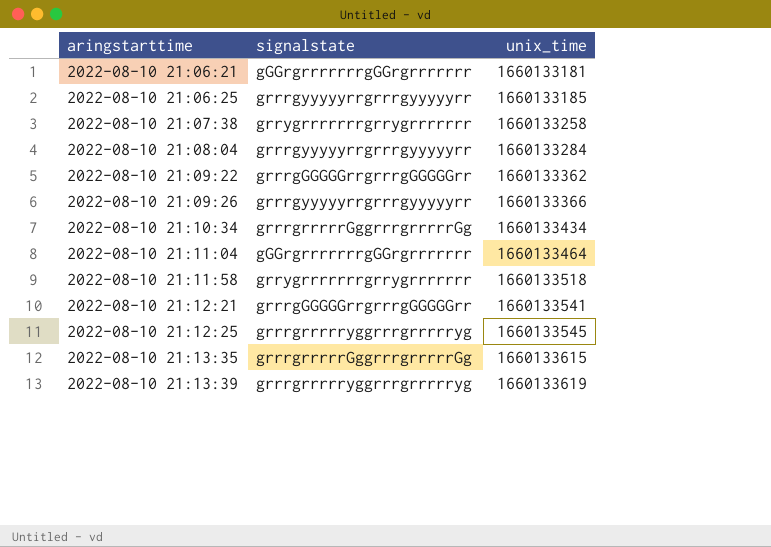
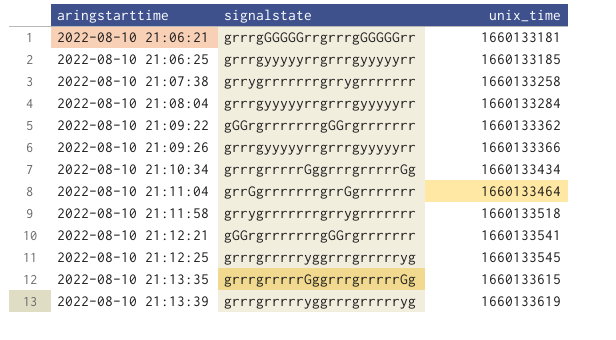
2022-08-10 21:06:21 | signalstate: gGGrgrrrrrrrgGGrgrrrrrrr -> grrrgGGGGGrrgrrrgGGGGGrr
2022-08-10 21:09:22 | signalstate: grrrgGGGGGrrgrrrgGGGGGrr -> gGGrgrrrrrrrgGGrgrrrrrrr
2022-08-10 21:11:04 | signalstate: gGGrgrrrrrrrgGGrgrrrrrrr -> grrGgrrrrrrrgrrGgrrrrrrr
2022-08-10 21:12:21 | signalstate: grrrgGGGGGrrgrrrgGGGGGrr -> gGGrgrrrrrrrgGGrgrrrrrrr

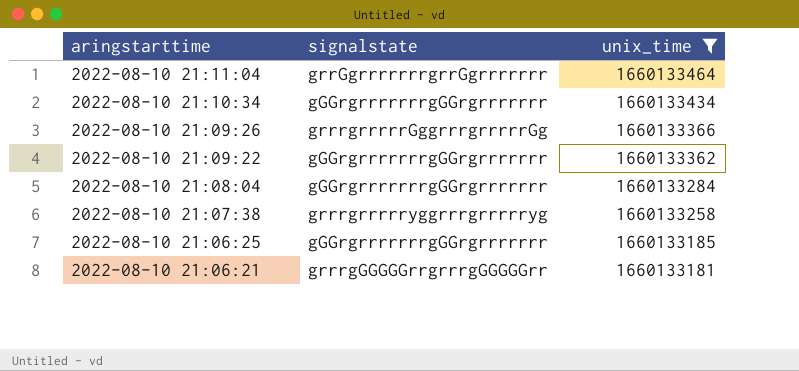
filter: none -> unix_time <= 1660133464
row order: aringstarttime ascending -> aringstarttime descending
2022-08-10 21:10:34 | signalstate: grrrgrrrrrGggrrrgrrrrrGg -> gGGrgrrrrrrrgGGrgrrrrrrr
2022-08-10 21:09:26 | signalstate: grrrgyyyyyrrgrrrgyyyyyrr -> grrrgrrrrrGggrrrgrrrrrGg
2022-08-10 21:08:04 | signalstate: grrrgyyyyyrrgrrrgyyyyyrr -> gGGrgrrrrrrrgGGrgrrrrrrr
2022-08-10 21:07:38 | signalstate: grrygrrrrrrrgrrygrrrrrrr -> grrrgrrrrryggrrrgrrrrryg
2022-08-10 21:06:25 | signalstate: grrrgyyyyyrrgrrrgyyyyyrr -> gGGrgrrrrrrrgGGrgrrrrrrr

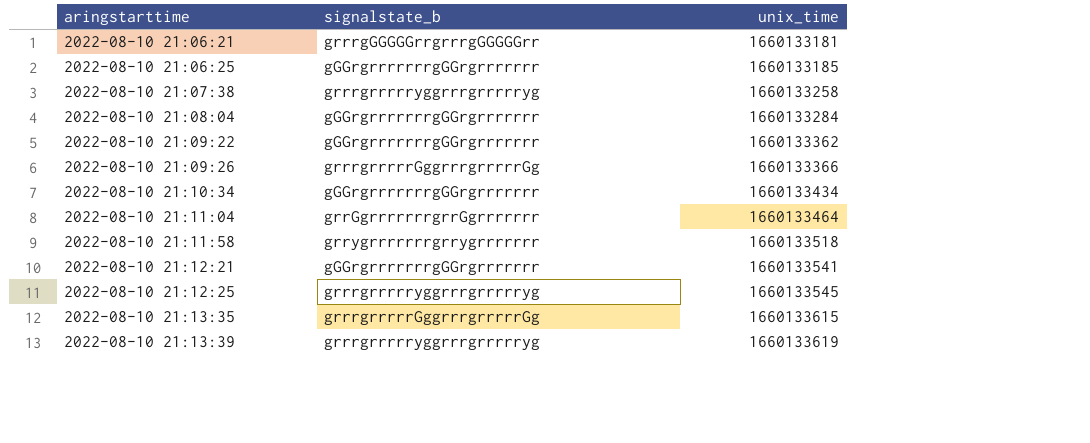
filter: unix_time <= 1660133464 -> none
row order: aringstarttime descending -> aringstarttime ascending
column name: signalstate -> signalstate_b

